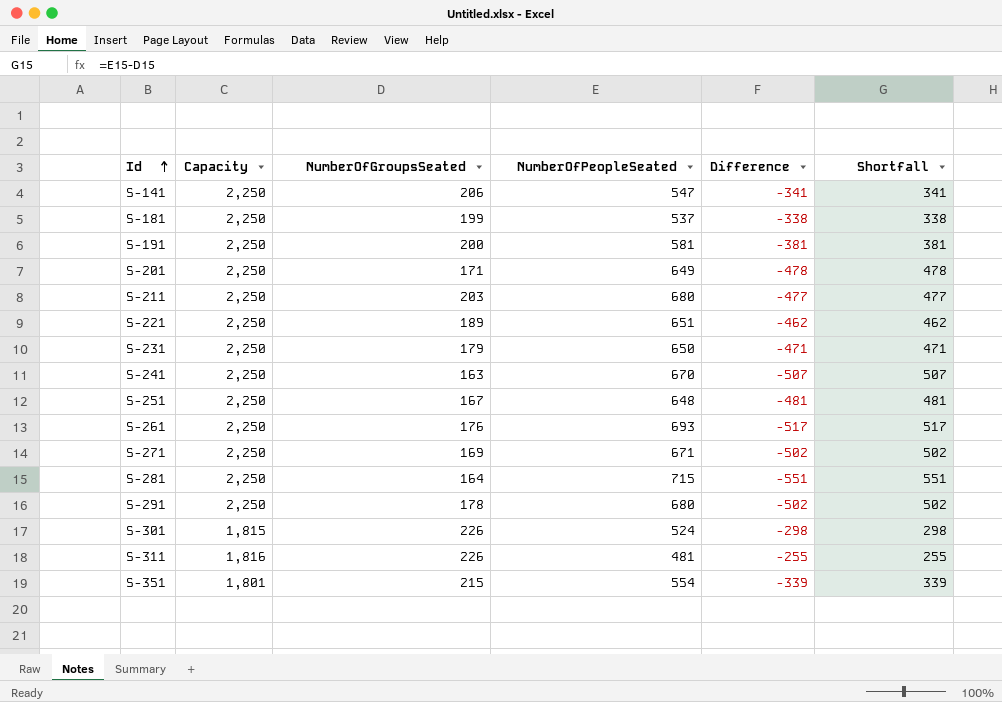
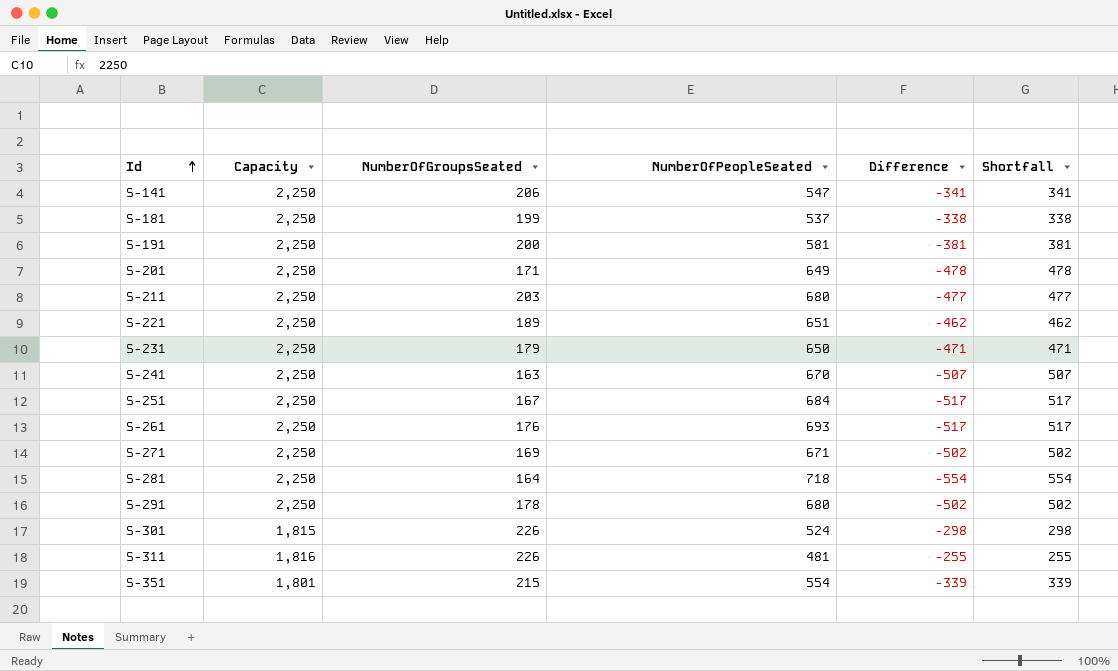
S-251 | NumberOfPeopleSeated: 648 -> 684
S-251 | Difference: -481 -> -517
S-251 | Shortfall: 481 -> 517
S-281 | NumberOfPeopleSeated: 715 -> 718
S-281 | Difference: -551 -> -554
S-281 | Shortfall: 551 -> 554

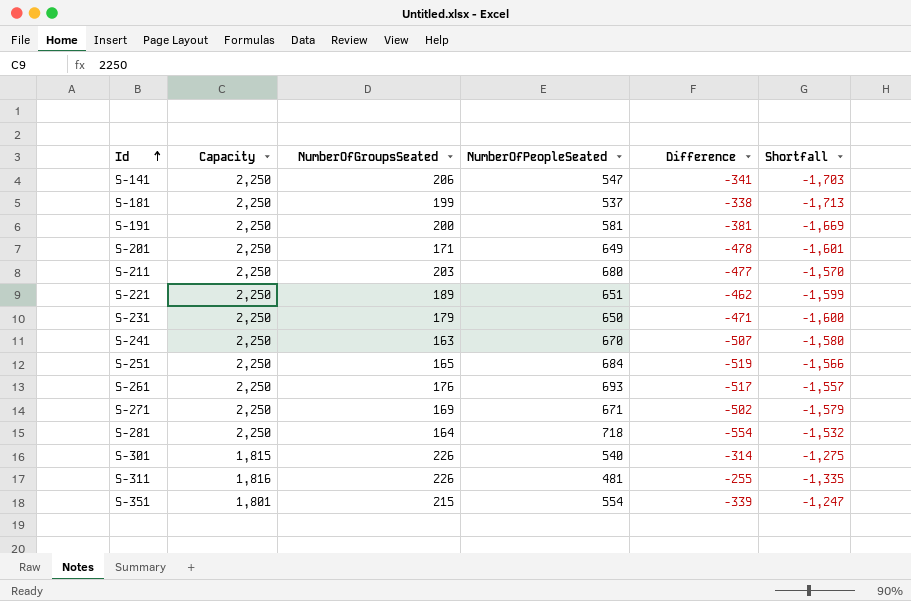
column Shortfall | formula: [NumberOfPeopleSeated] - [NumberOfGroupsSeated] -> [NumberOfPeopleSeated] - [Capacity]
row S-291: 2,250 | 178 | 680 | -502 | 502 -> none
S-251 | NumberOfGroupsSeated: 167 -> 165
S-251 | Difference: -517 -> -519
S-301 | NumberOfPeopleSeated: 524 -> 540
S-301 | Difference: -298 -> -314

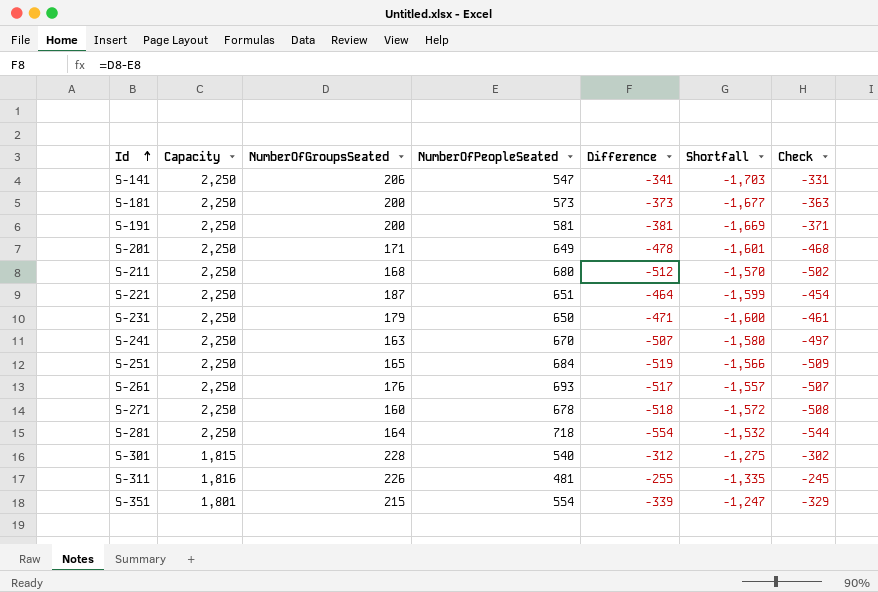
column Check | formula: none -> [Difference] + 10
S-181 | NumberOfGroupsSeated: 199 -> 200
S-181 | NumberOfPeopleSeated: 537 -> 573
S-181 | Difference: -338 -> -373
S-181 | Shortfall: -1,713 -> -1,677
S-211 | NumberOfGroupsSeated: 203 -> 168
S-211 | Difference: -477 -> -512
S-221 | NumberOfGroupsSeated: 189 -> 187
S-221 | Difference: -462 -> -464
S-271 | NumberOfGroupsSeated: 169 -> 160
S-271 | NumberOfPeopleSeated: 671 -> 678
S-271 | Difference: -502 -> -518
S-271 | Shortfall: -1,579 -> -1,572
S-301 | NumberOfGroupsSeated: 226 -> 228
S-301 | Difference: -314 -> -312

